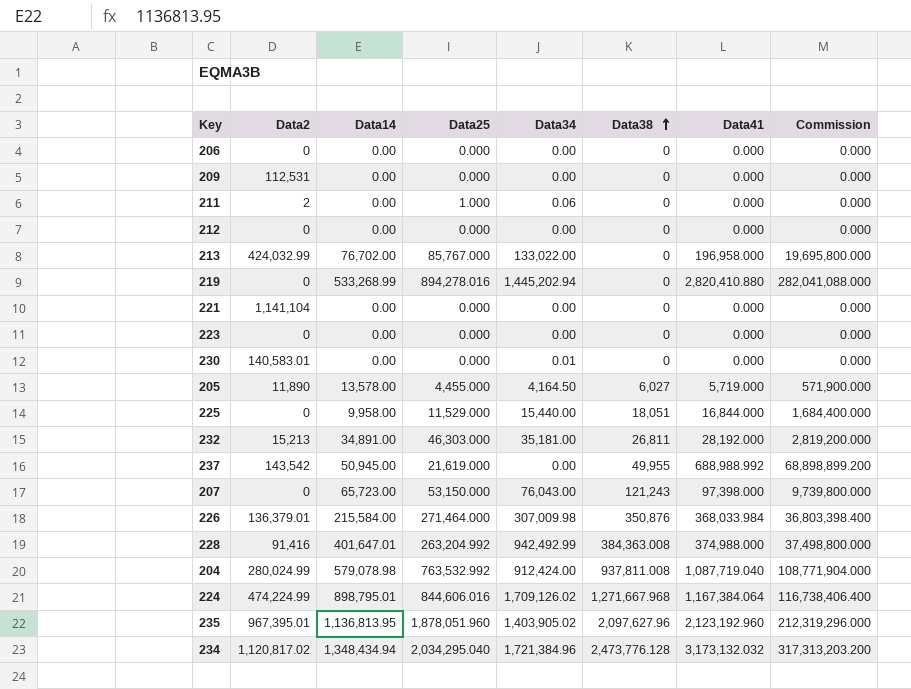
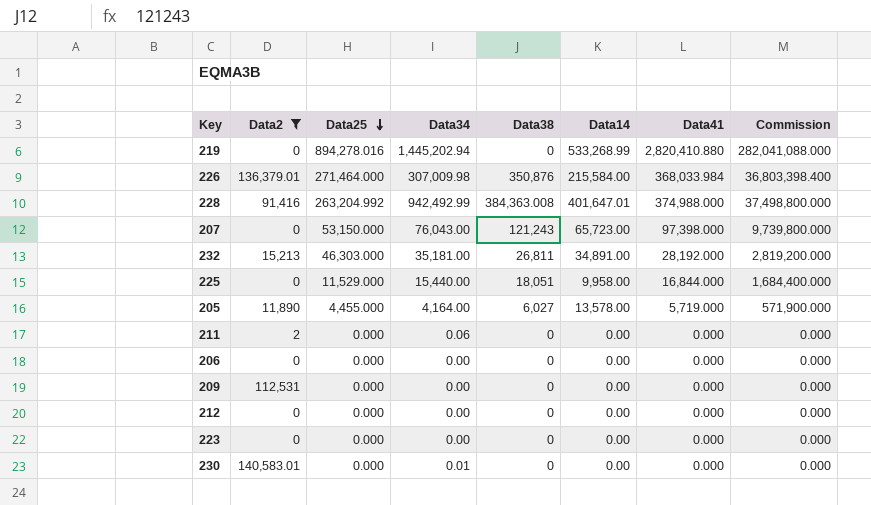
filter: none -> Data2 <= 140,583.01
row order: Data38 ascending -> Data25 descending
column Data14 | position: 3 -> 6
205 | Data34: 4,164.50 -> 4,164.00
211 | Data25: 1.000 -> 0.000

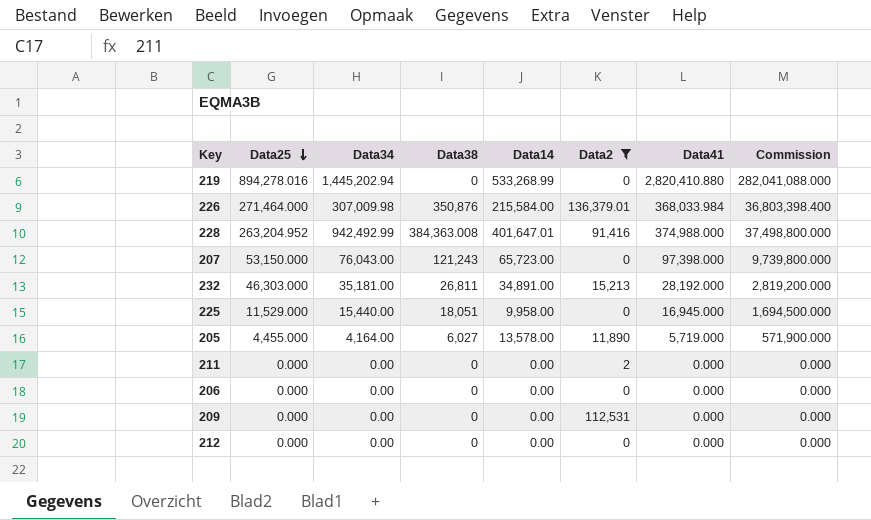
column Data2 | position: 2 -> 6
row 223: 0 | 0.000 | 0.00 | 0 | 0.00 | 0.000 | 0.000 -> none
row 230: 140,583.01 | 0.000 | 0.01 | 0 | 0.00 | 0.000 | 0.000 -> none
228 | Data25: 263,204.992 -> 263,204.952
225 | Data41: 16,844.000 -> 16,945.000
225 | Commission: 1,684,400.000 -> 1,694,500.000
211 | Data34: 0.06 -> 0.00

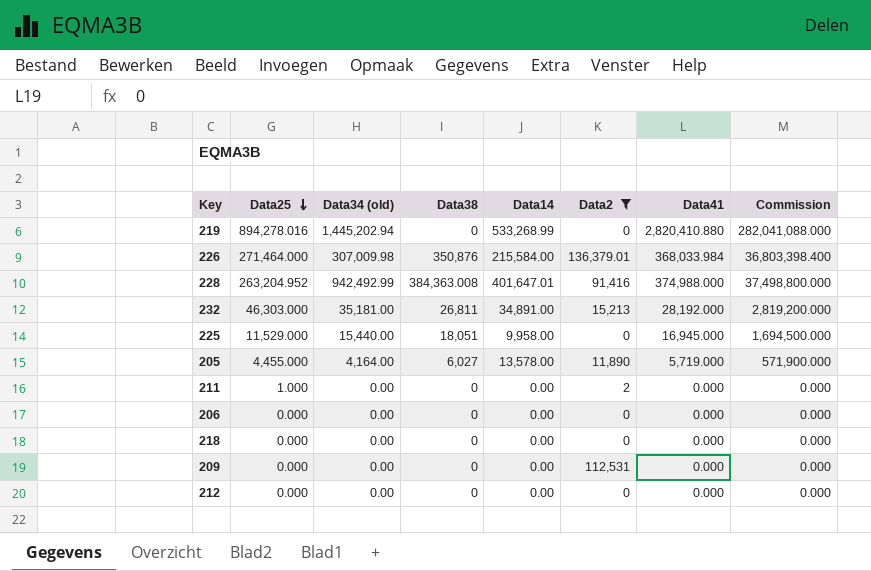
column name: Data34 -> Data34 (old)
row 207: 53,150.000 | 76,043.00 | 121,243 | 65,723.00 | 0 | 97,398.000 | 9,739,800.000 -> none
211 | Data25: 0.000 -> 1.000
row 218: none -> 0.000 | 0.00 | 0 | 0.00 | 0 | 0.000 | 0.000

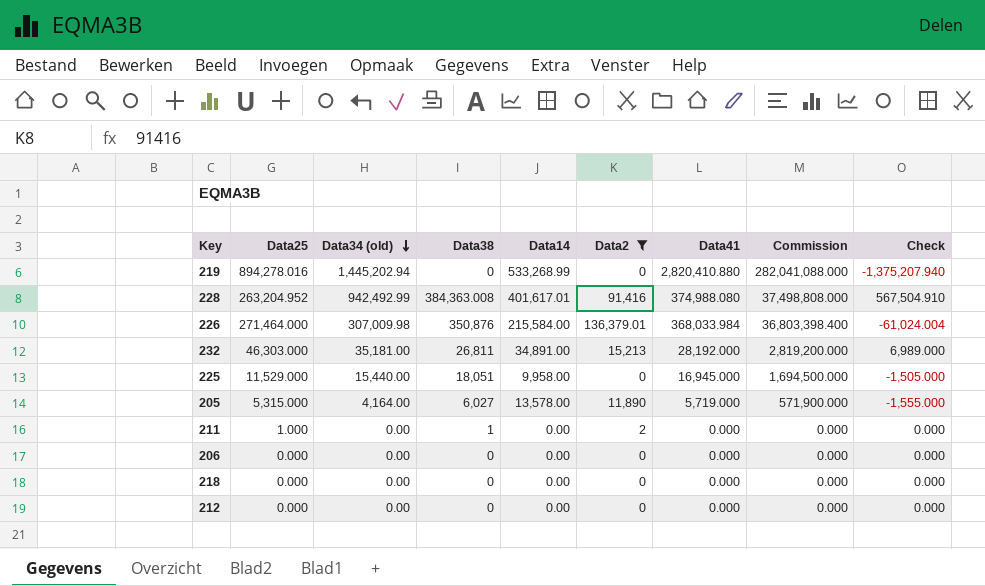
row order: Data25 descending -> Data34 (old) descending
column Check | formula: none -> [Data34 (old)] - [Data41]
row 209: 0.000 | 0.00 | 0 | 0.00 | 112,531 | 0.000 | 0.000 -> none
228 | Data14: 401,647.01 -> 401,617.01
228 | Data41: 374,988.000 -> 374,988.080
228 | Commission: 37,498,800.000 -> 37,498,808.000
205 | Data25: 4,455.000 -> 5,315.000
211 | Data38: 0 -> 1

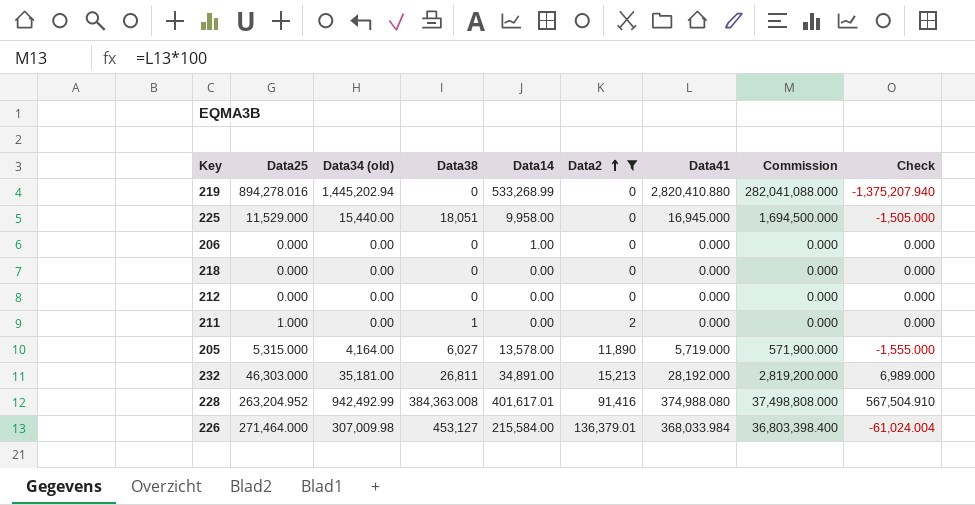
row order: Data34 (old) descending -> Data2 ascending
206 | Data14: 0.00 -> 1.00
226 | Data38: 350,876 -> 453,127

